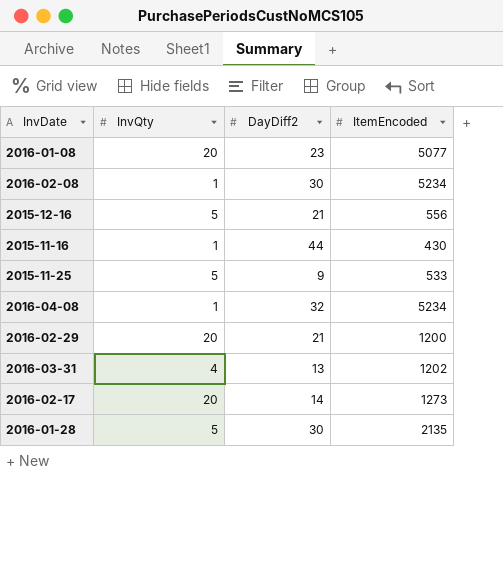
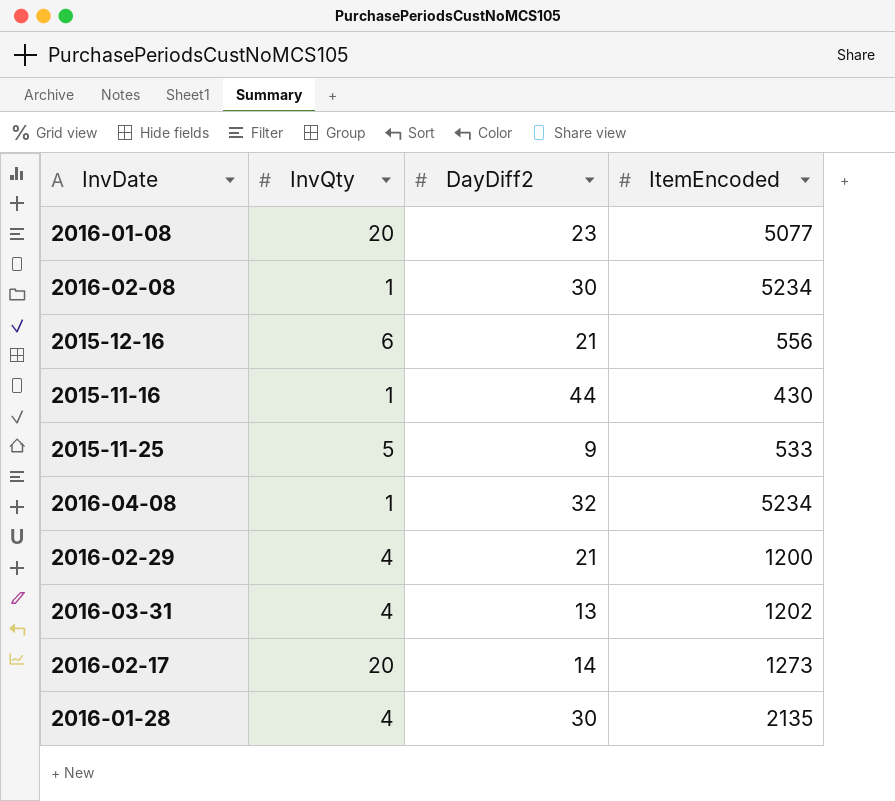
2015-12-16 | InvQty: 5 -> 6
2016-02-29 | InvQty: 20 -> 4
2016-01-28 | InvQty: 5 -> 4

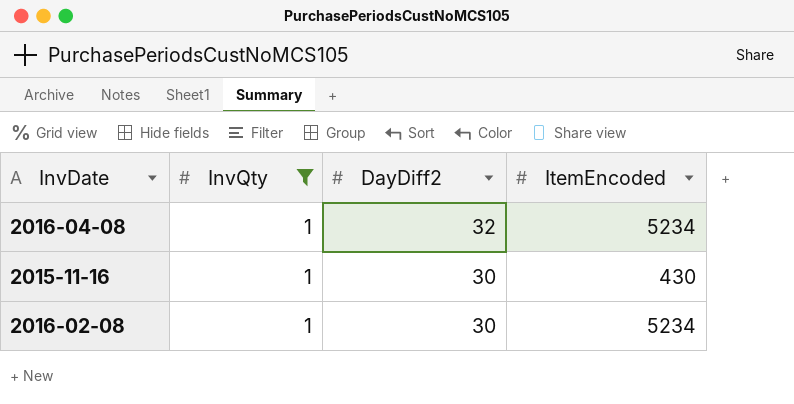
filter: none -> InvQty = 1
row order: none -> DayDiff2 descending
2015-11-16 | DayDiff2: 44 -> 30

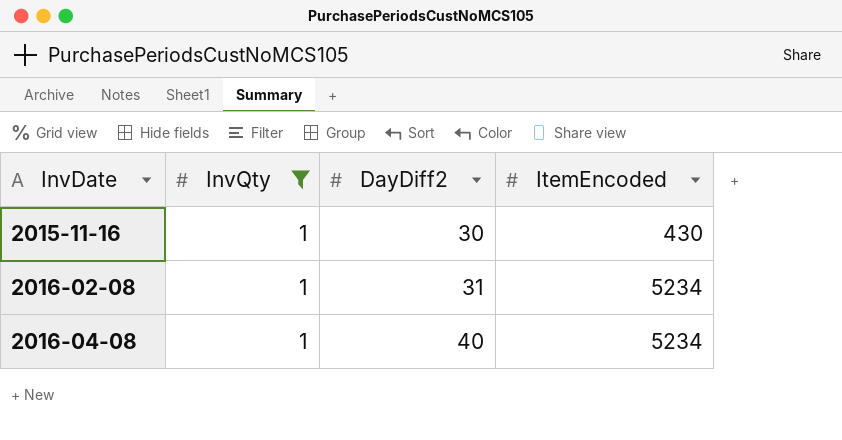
row order: DayDiff2 descending -> InvDate ascending
2016-02-08 | DayDiff2: 30 -> 31
2016-04-08 | DayDiff2: 32 -> 40

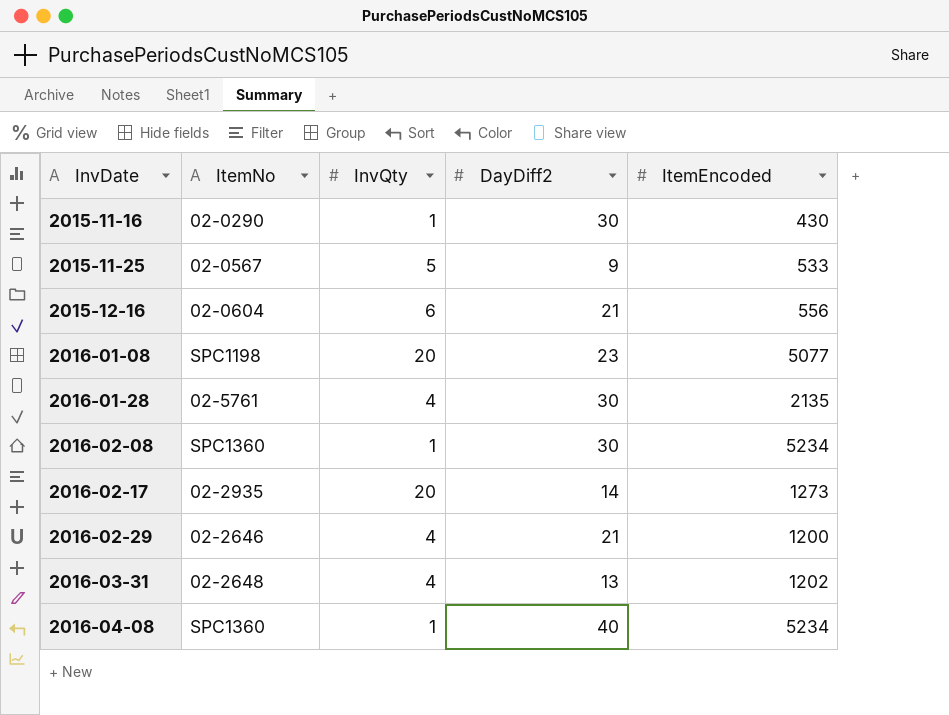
filter: InvQty = 1 -> none
column ItemNo | position: none -> 2
2016-02-08 | DayDiff2: 31 -> 30

